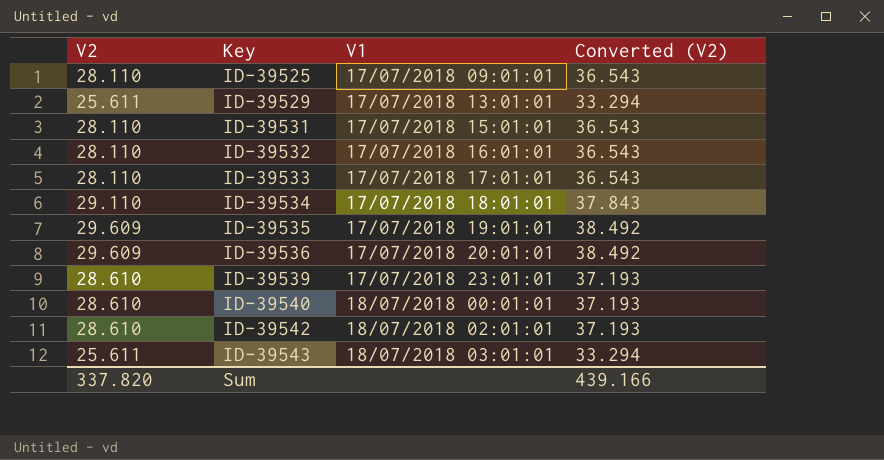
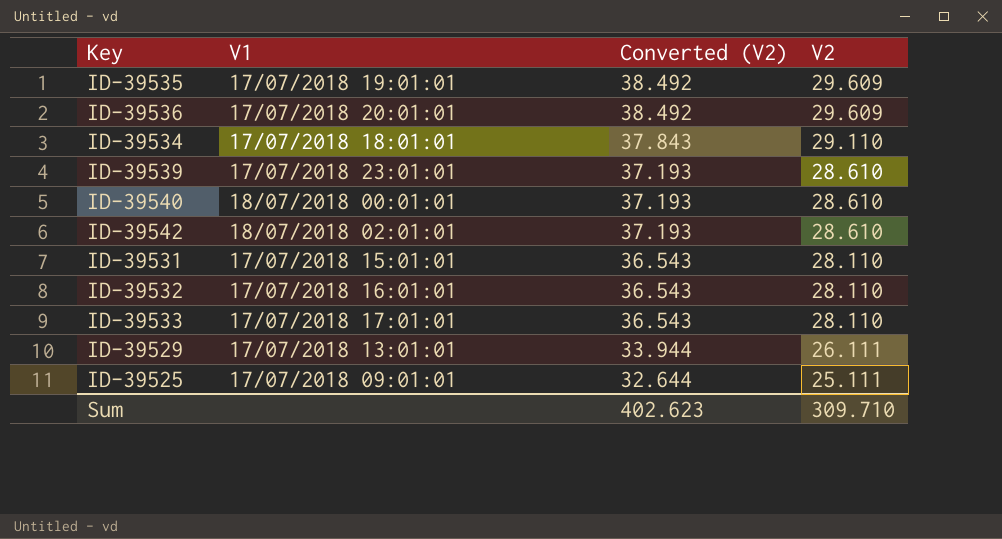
row order: Key ascending -> Converted (V2) descending
column V2 | position: 1 -> 4
row ID-39543: 25.611 | 18/07/2018 03:01:01 | 33.294 -> none
ID-39529 | Converted (V2): 33.294 -> 33.944
ID-39529 | V2: 25.611 -> 26.111
ID-39525 | Converted (V2): 36.543 -> 32.644
ID-39525 | V2: 28.110 -> 25.111
Sum | Converted (V2): 439.166 -> 402.623
Sum | V2: 337.820 -> 309.710

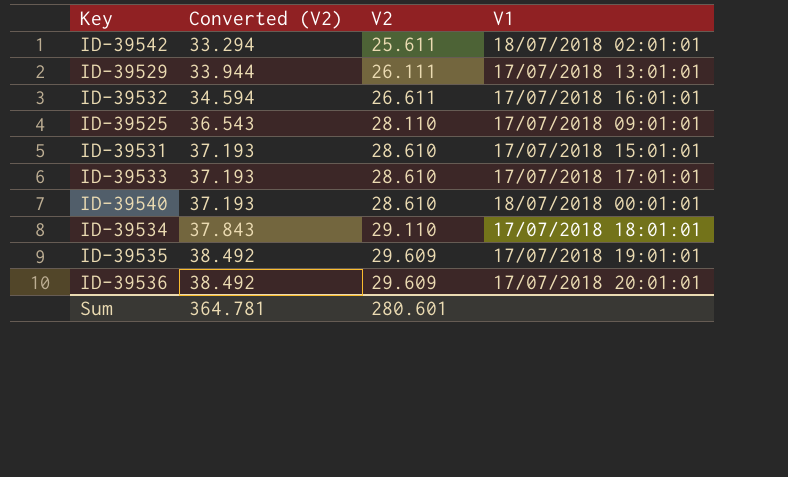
row order: Converted (V2) descending -> Converted (V2) ascending
column V1 | position: 2 -> 4
row ID-39539: 17/07/2018 23:01:01 | 37.193 | 28.610 -> none
ID-39542 | Converted (V2): 37.193 -> 33.294
ID-39542 | V2: 28.610 -> 25.611
ID-39532 | Converted (V2): 36.543 -> 34.594
ID-39532 | V2: 28.110 -> 26.611
ID-39525 | Converted (V2): 32.644 -> 36.543
ID-39525 | V2: 25.111 -> 28.110
ID-39531 | Converted (V2): 36.543 -> 37.193
ID-39531 | V2: 28.110 -> 28.610
ID-39533 | Converted (V2): 36.543 -> 37.193
ID-39533 | V2: 28.110 -> 28.610
Sum | Converted (V2): 402.623 -> 364.781
Sum | V2: 309.710 -> 280.601

